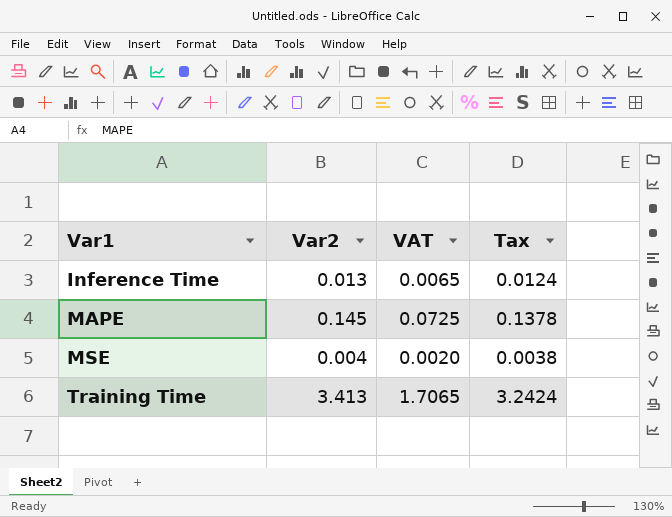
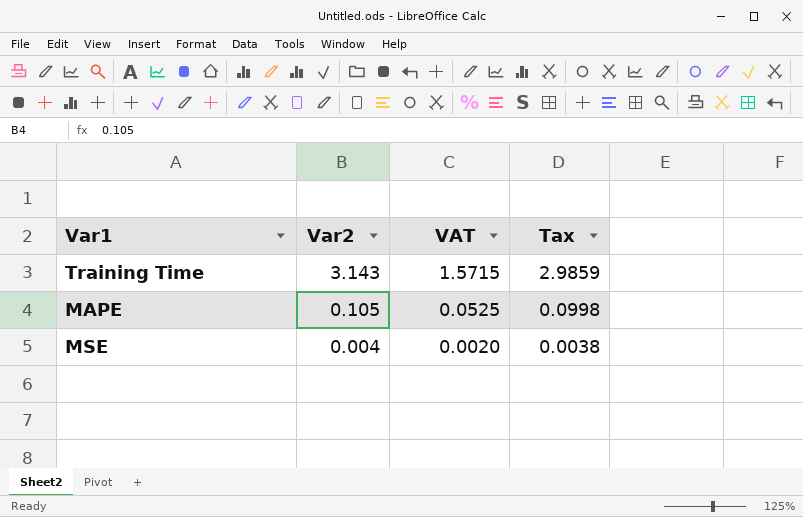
row order: Var1 ascending -> Var2 descending
row Inference Time: 0.013 | 0.0065 | 0.0124 -> none
Training Time | Var2: 3.413 -> 3.143
Training Time | VAT: 1.7065 -> 1.5715
Training Time | Tax: 3.2424 -> 2.9859
MAPE | Var2: 0.145 -> 0.105
MAPE | VAT: 0.0725 -> 0.0525
MAPE | Tax: 0.1378 -> 0.0998

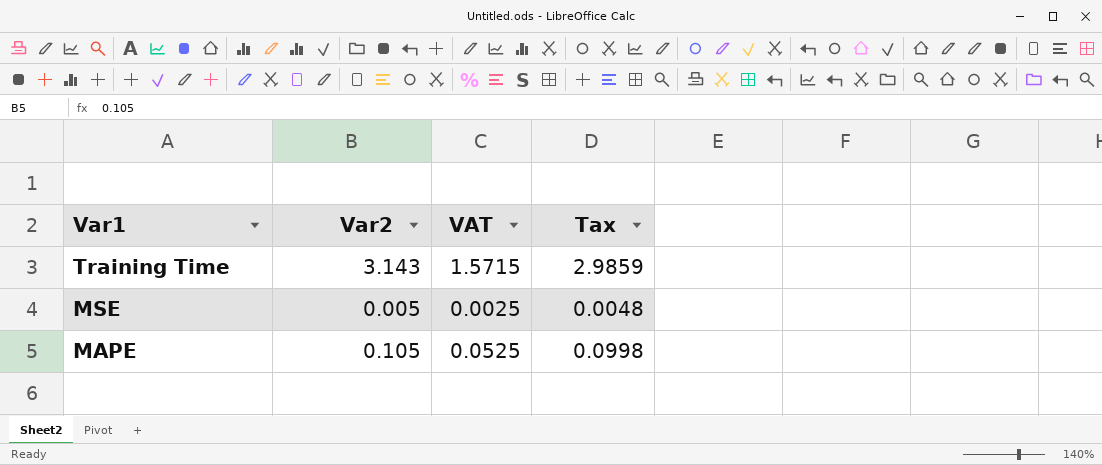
row order: Var2 descending -> Var1 descending
MSE | Var2: 0.004 -> 0.005
MSE | VAT: 0.0020 -> 0.0025
MSE | Tax: 0.0038 -> 0.0048

